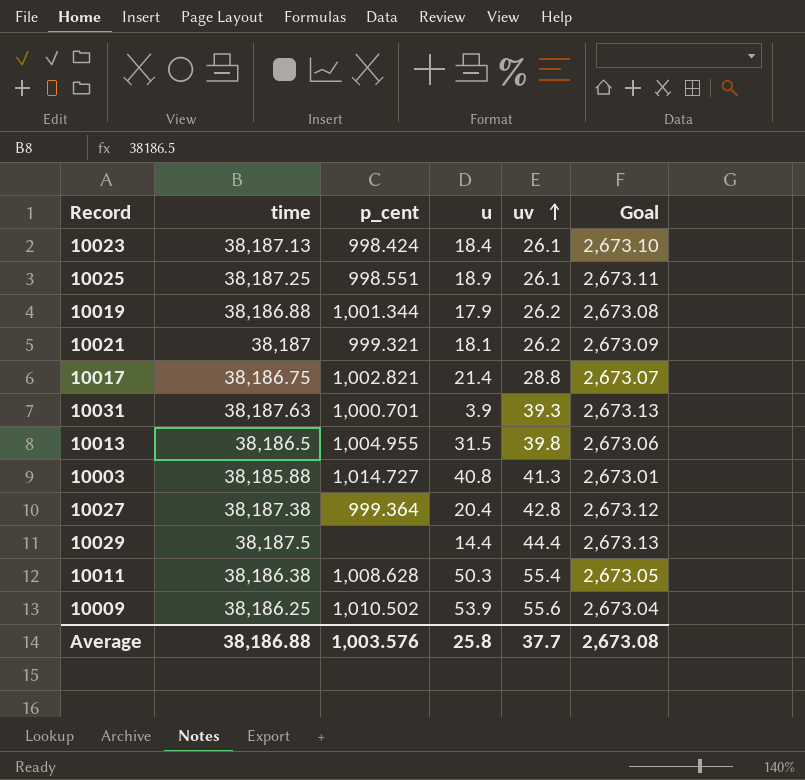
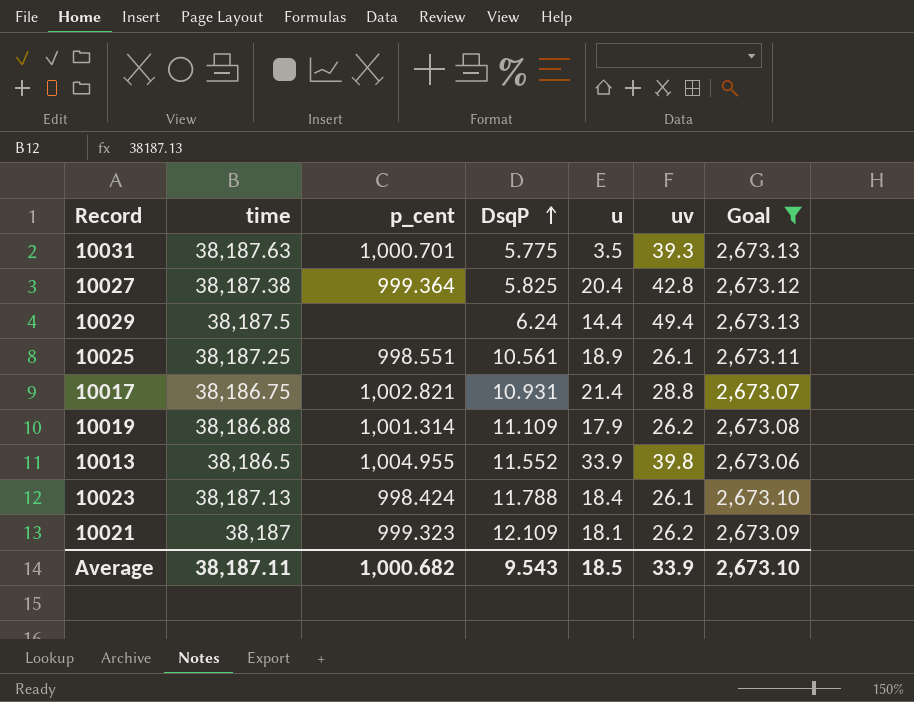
filter: none -> Goal >= 2,673.06
row order: uv ascending -> DsqP ascending
column DsqP | position: none -> 4
10031 | u: 3.9 -> 3.5
10029 | uv: 44.4 -> 49.4
10019 | p_cent: 1,001.344 -> 1,001.314
10013 | u: 31.5 -> 33.9
10021 | p_cent: 999.321 -> 999.323
Average | time: 38,186.88 -> 38,187.11
Average | p_cent: 1,003.576 -> 1,000.682
Average | u: 25.8 -> 18.5
Average | uv: 37.7 -> 33.9
Average | Goal: 2,673.08 -> 2,673.10

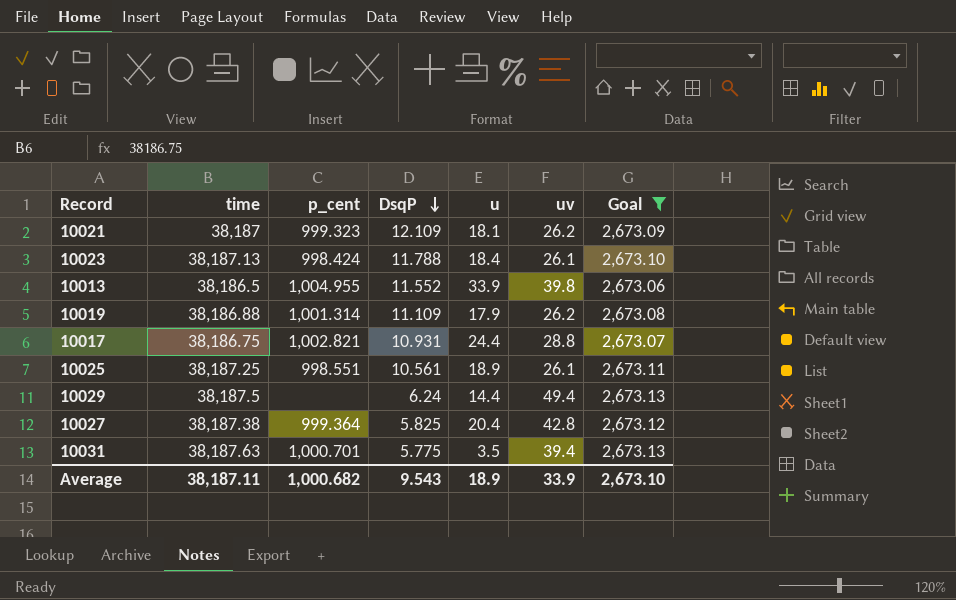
row order: DsqP ascending -> DsqP descending
10017 | u: 21.4 -> 24.4
10031 | uv: 39.3 -> 39.4
Average | u: 18.5 -> 18.9

